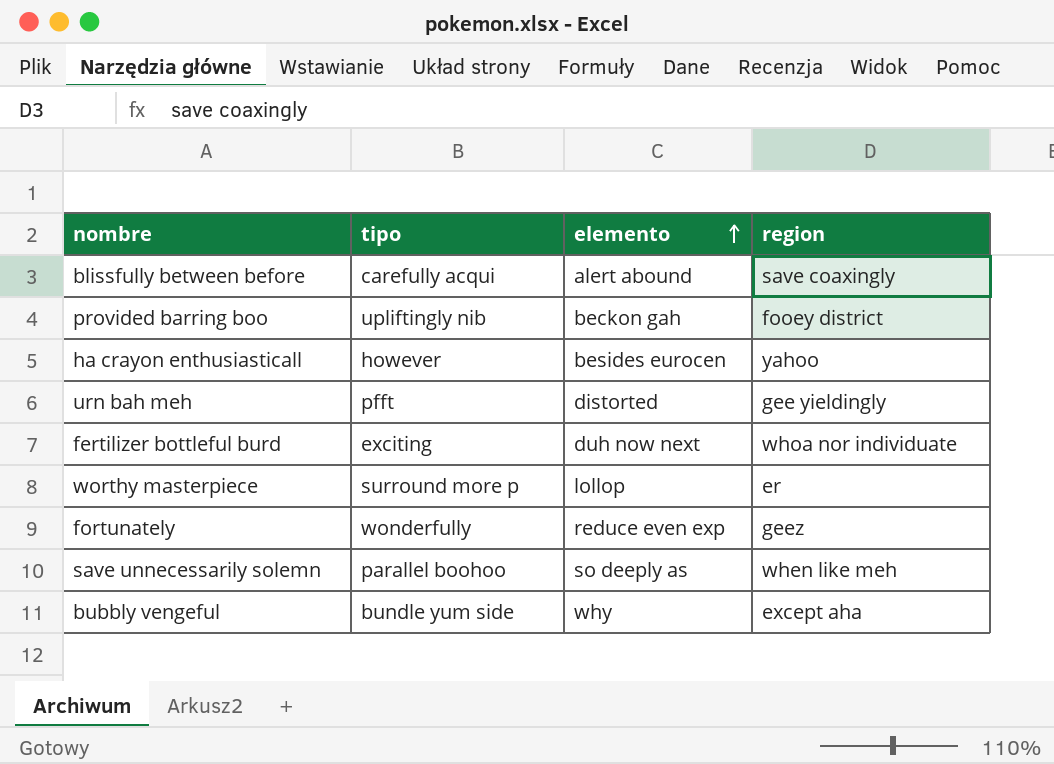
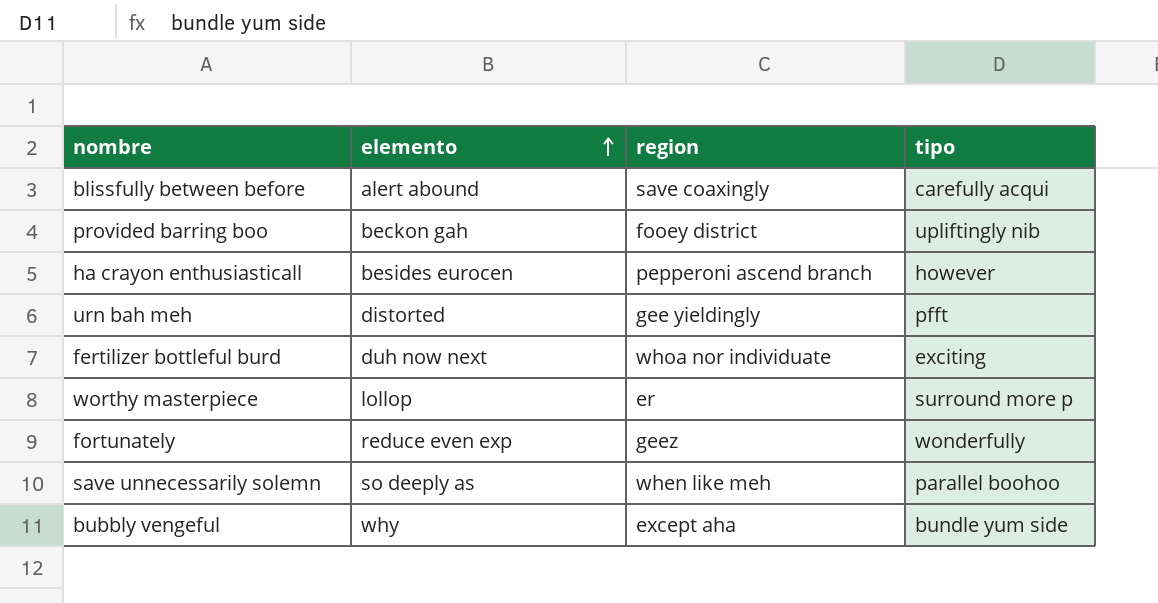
column tipo | position: 2 -> 4
ha crayon enthusiasticall | region: yahoo -> pepperoni ascend branch

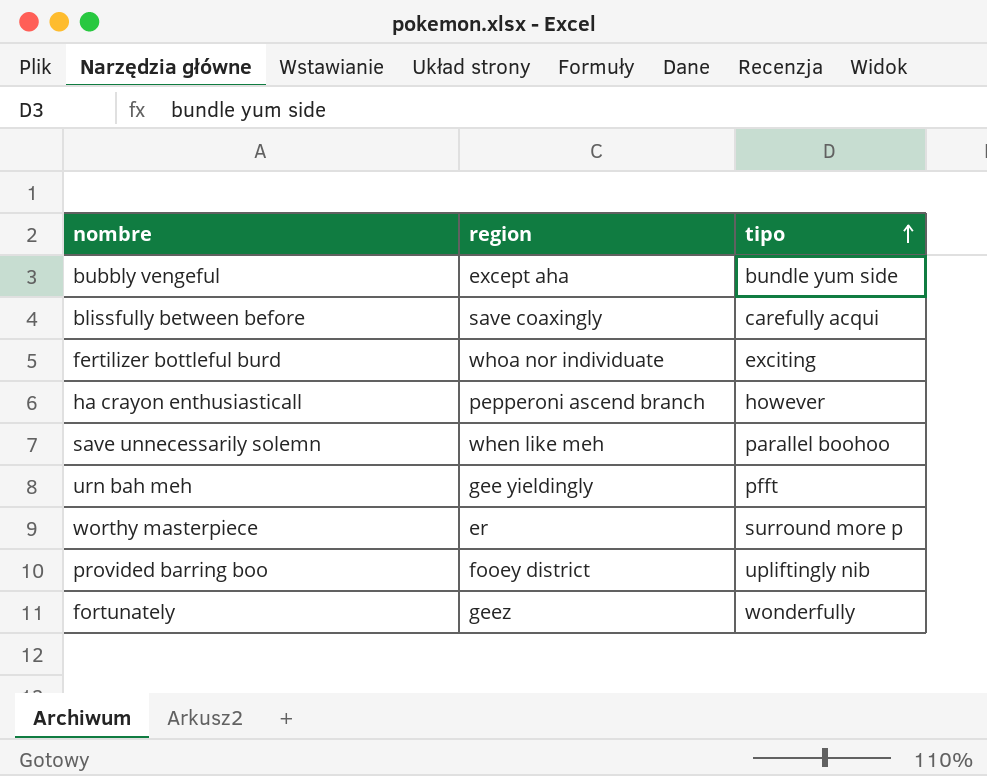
row order: elemento ascending -> tipo ascending
column elemento | position: 2 -> none

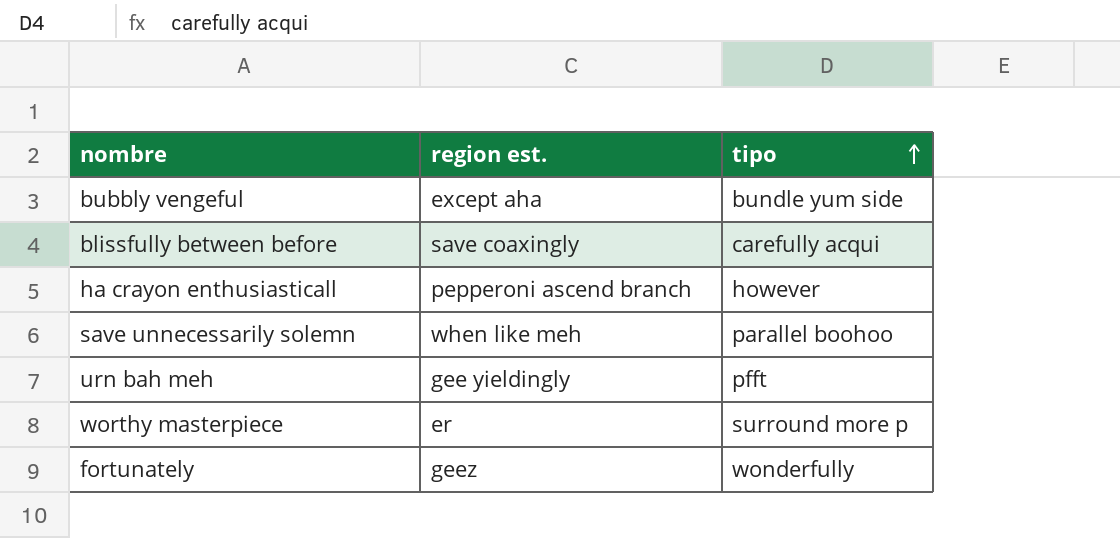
column name: region -> region est.
row fertilizer bottleful burd: whoa nor individuate | exciting -> none
row provided barring boo: fooey district | upliftingly nib -> none

